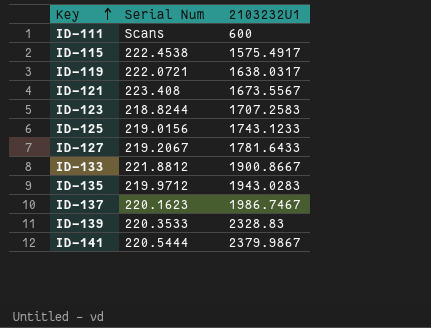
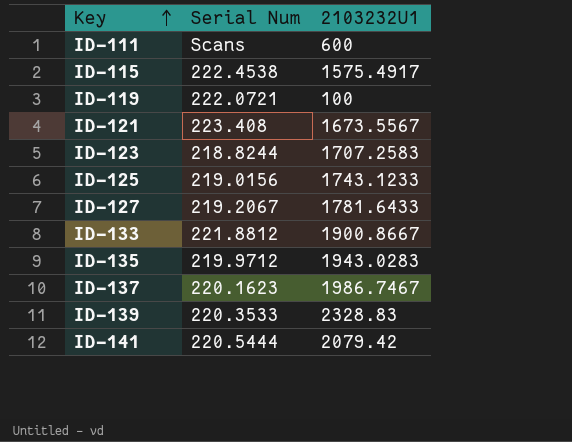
ID-119 | 2103232U1: 1638.0317 -> 100
ID-141 | 2103232U1: 2379.9867 -> 2079.42

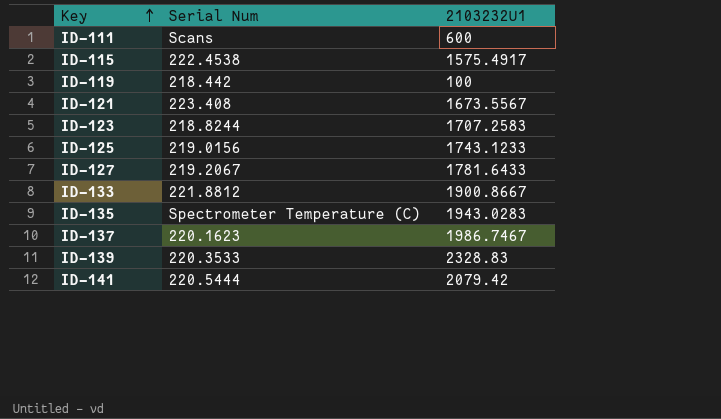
ID-119 | Serial Num: 222.0721 -> 218.442
ID-135 | Serial Num: 219.9712 -> Spectrometer Temperature (C)

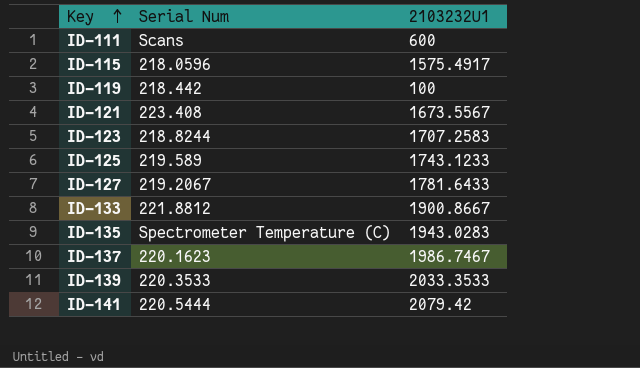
ID-115 | Serial Num: 222.4538 -> 218.0596
ID-125 | Serial Num: 219.0156 -> 219.589
ID-139 | 2103232U1: 2328.83 -> 2033.3533

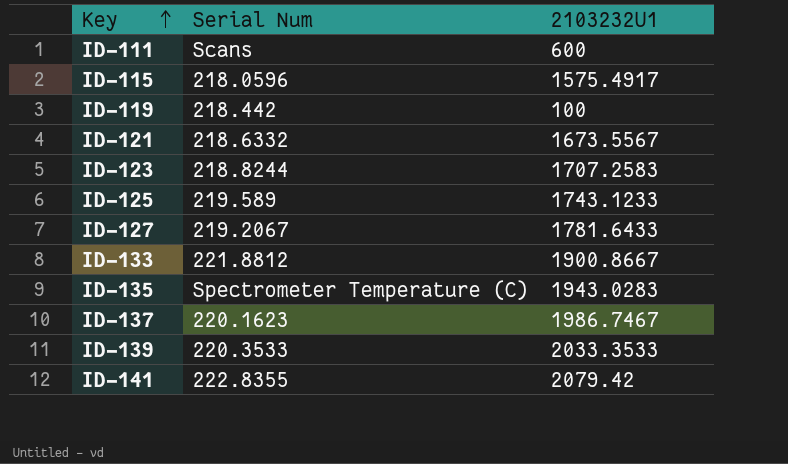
ID-121 | Serial Num: 223.408 -> 218.6332
ID-141 | Serial Num: 220.5444 -> 222.8355

